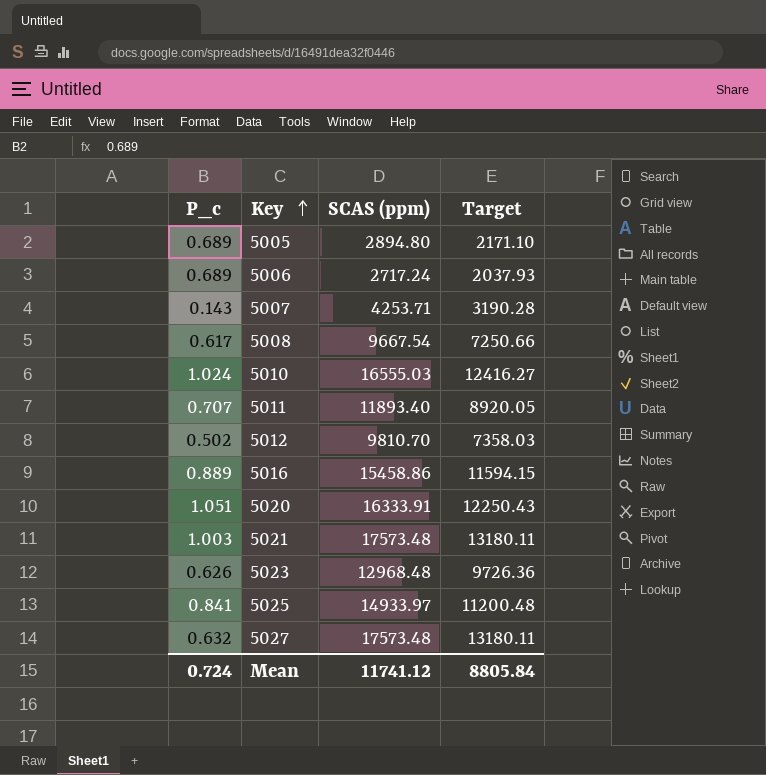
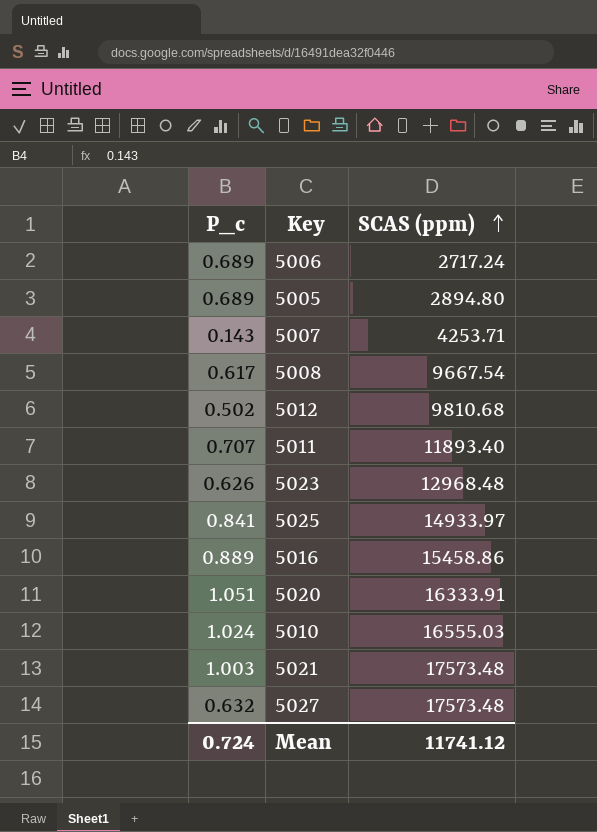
row order: Key ascending -> SCAS (ppm) ascending
column Target | formula: [SCAS (ppm)] * 0.75 -> none
5012 | SCAS (ppm): 9810.70 -> 9810.68

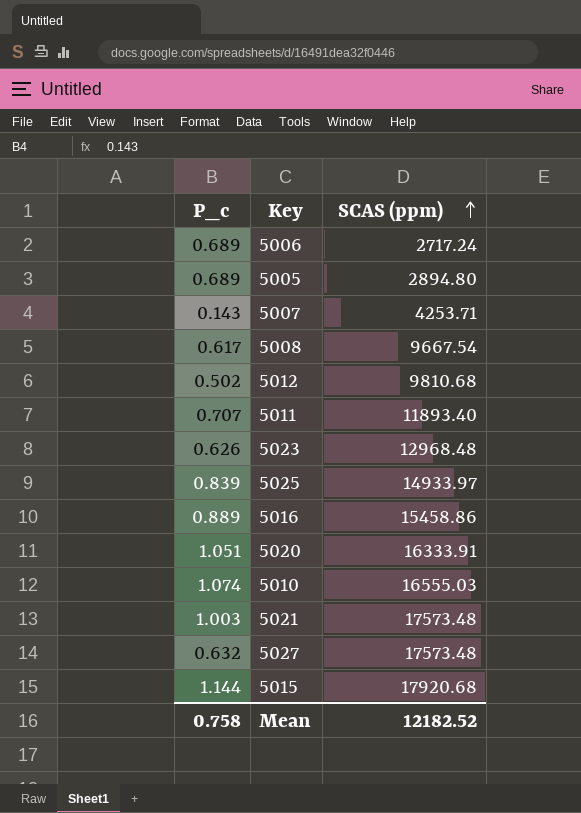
5025 | P_c: 0.841 -> 0.839
5010 | P_c: 1.024 -> 1.074
row 5015: none -> 1.144 | 17920.68
Mean | P_c: 0.724 -> 0.758
Mean | SCAS (ppm): 11741.12 -> 12182.52

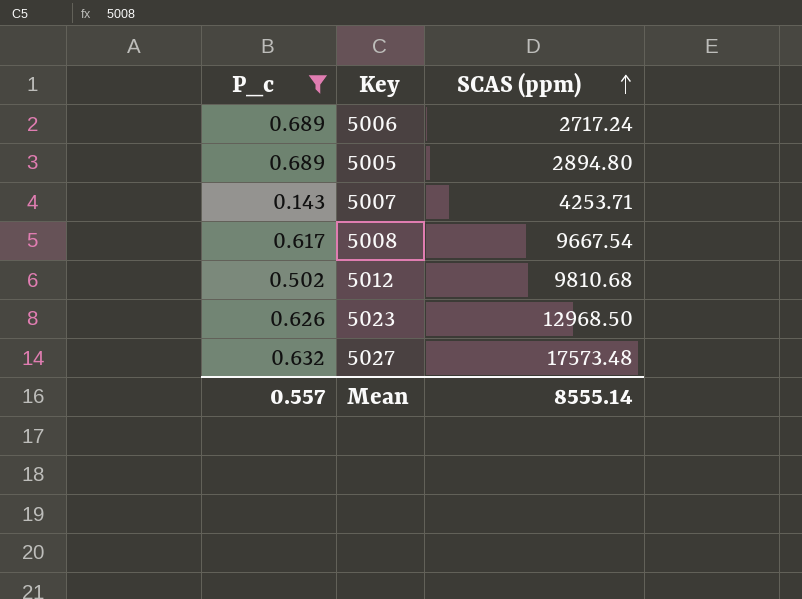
filter: none -> P_c <= 0.689
5023 | SCAS (ppm): 12968.48 -> 12968.50
Mean | P_c: 0.758 -> 0.557
Mean | SCAS (ppm): 12182.52 -> 8555.14

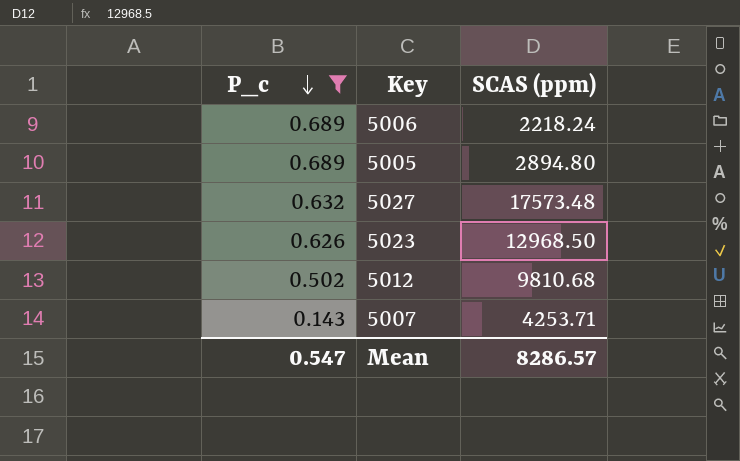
row order: SCAS (ppm) ascending -> P_c descending
row 5008: 0.617 | 9667.54 -> none
5006 | SCAS (ppm): 2717.24 -> 2218.24
Mean | P_c: 0.557 -> 0.547
Mean | SCAS (ppm): 8555.14 -> 8286.57

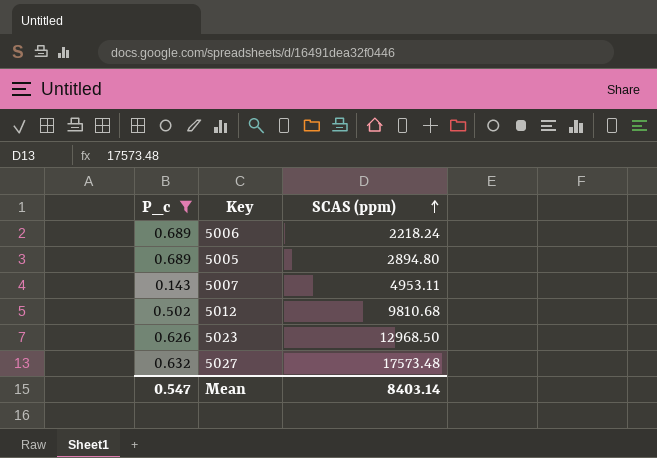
row order: P_c descending -> SCAS (ppm) ascending
5007 | SCAS (ppm): 4253.71 -> 4953.11
Mean | SCAS (ppm): 8286.57 -> 8403.14

